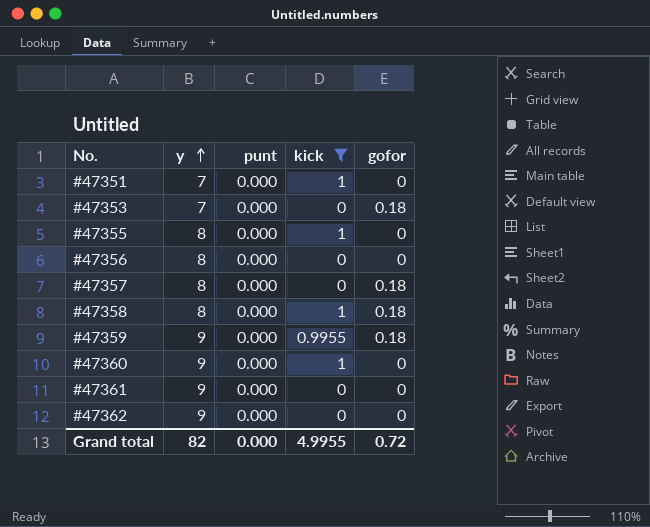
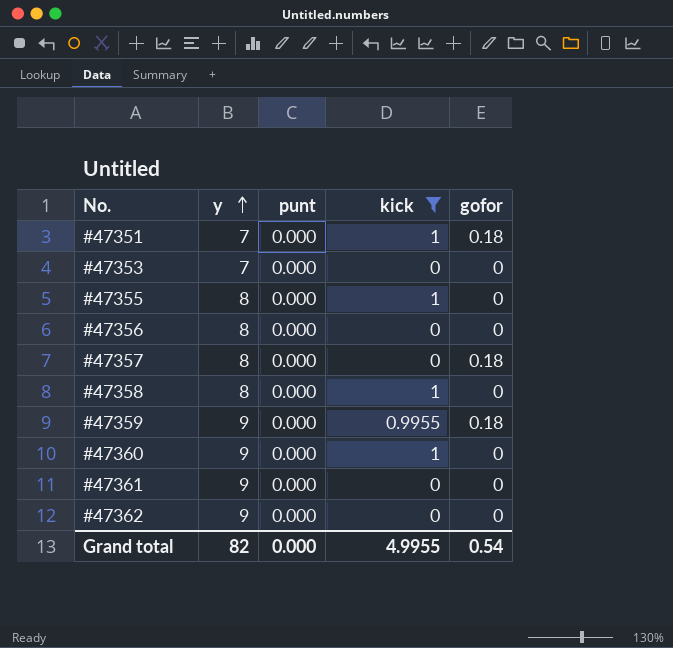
#47351 | gofor: 0 -> 0.18
#47353 | gofor: 0.18 -> 0
#47358 | gofor: 0.18 -> 0
Grand total | gofor: 0.72 -> 0.54

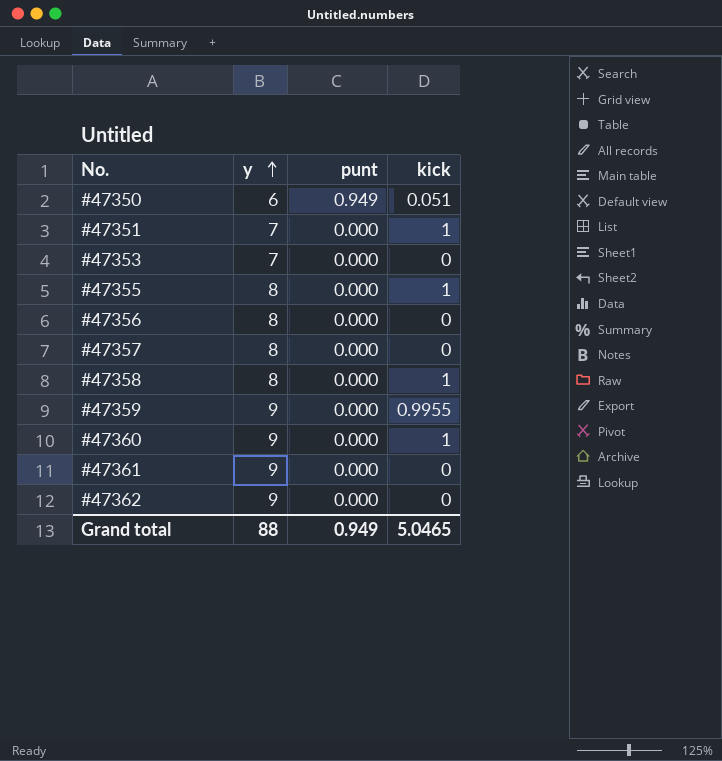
filter: kick != 0.051 -> none
column gofor | position: 5 -> none
Grand total | y: 82 -> 88
Grand total | punt: 0.000 -> 0.949
Grand total | kick: 4.9955 -> 5.0465

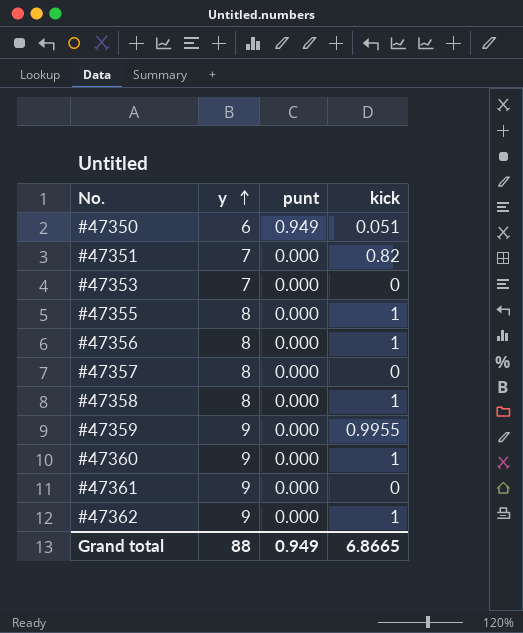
#47351 | kick: 1 -> 0.82
#47356 | kick: 0 -> 1
#47362 | kick: 0 -> 1
Grand total | kick: 5.0465 -> 6.8665

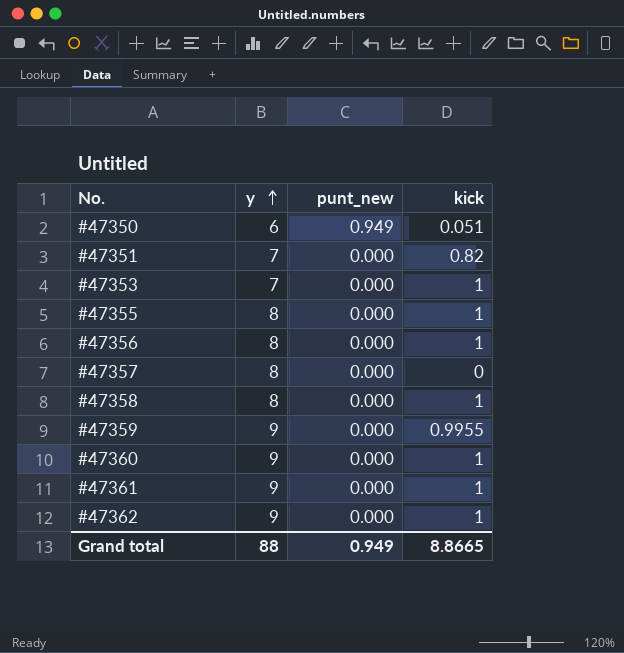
column name: punt -> punt_new
#47353 | kick: 0 -> 1
#47361 | kick: 0 -> 1
Grand total | kick: 6.8665 -> 8.8665

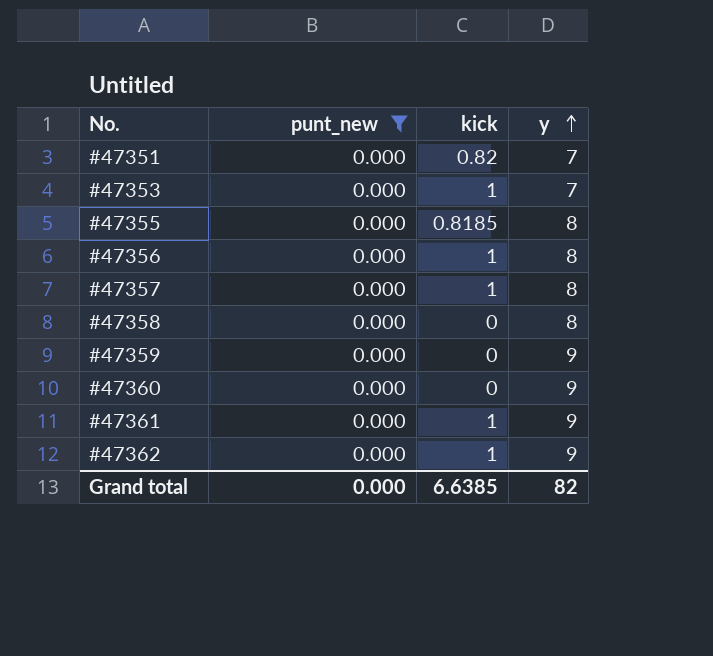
filter: none -> punt_new = 0.000
column y | position: 2 -> 4
#47355 | kick: 1 -> 0.8185
#47357 | kick: 0 -> 1
#47358 | kick: 1 -> 0
#47359 | kick: 0.9955 -> 0
#47360 | kick: 1 -> 0
Grand total | punt_new: 0.949 -> 0.000
Grand total | kick: 8.8665 -> 6.6385
Grand total | y: 88 -> 82

